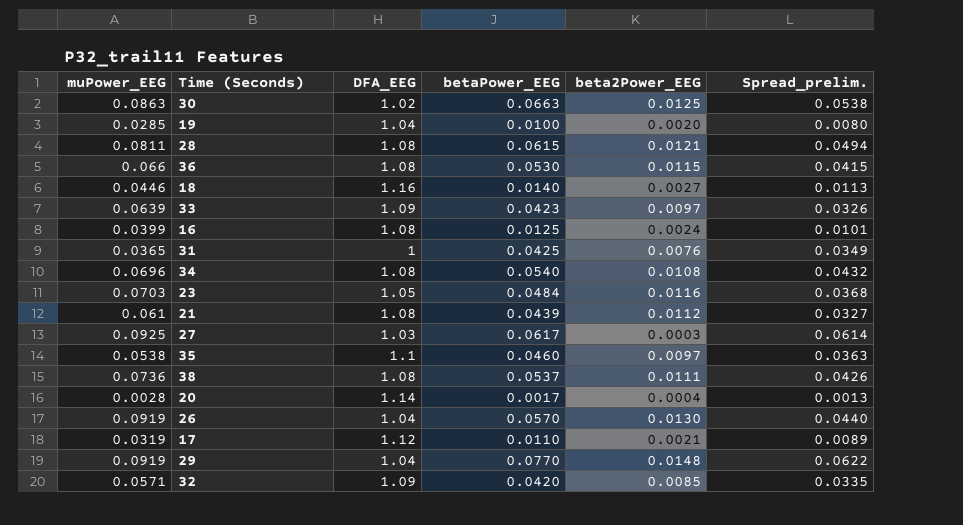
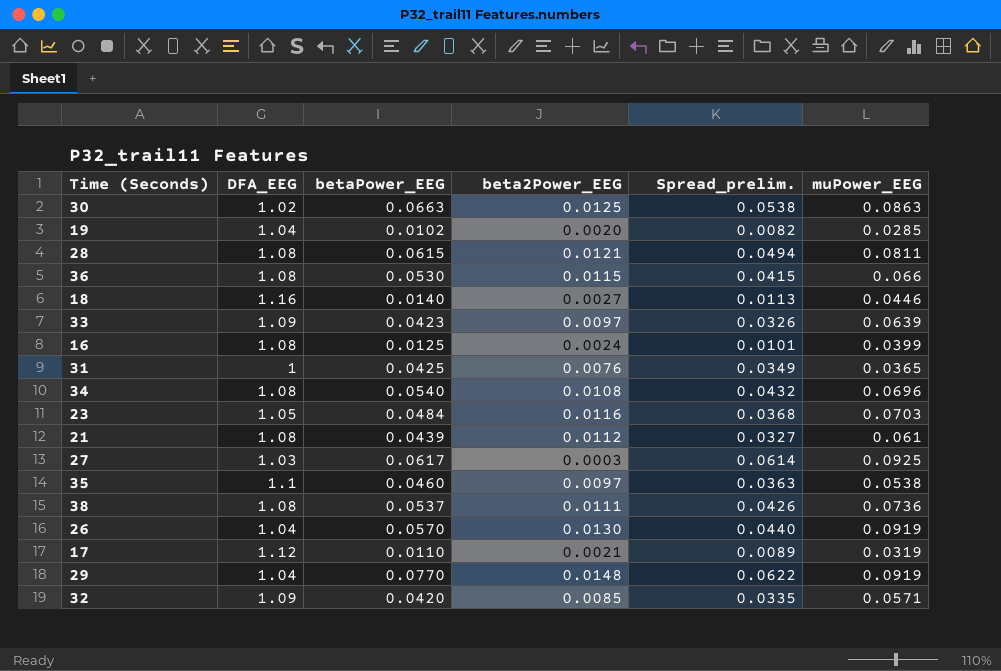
column muPower_EEG | position: 1 -> 6
row 20: 0.0028 | 1.14 | 0.0017 | 0.0004 | 0.0013 -> none
19 | betaPower_EEG: 0.0100 -> 0.0102
19 | Spread_prelim.: 0.0080 -> 0.0082

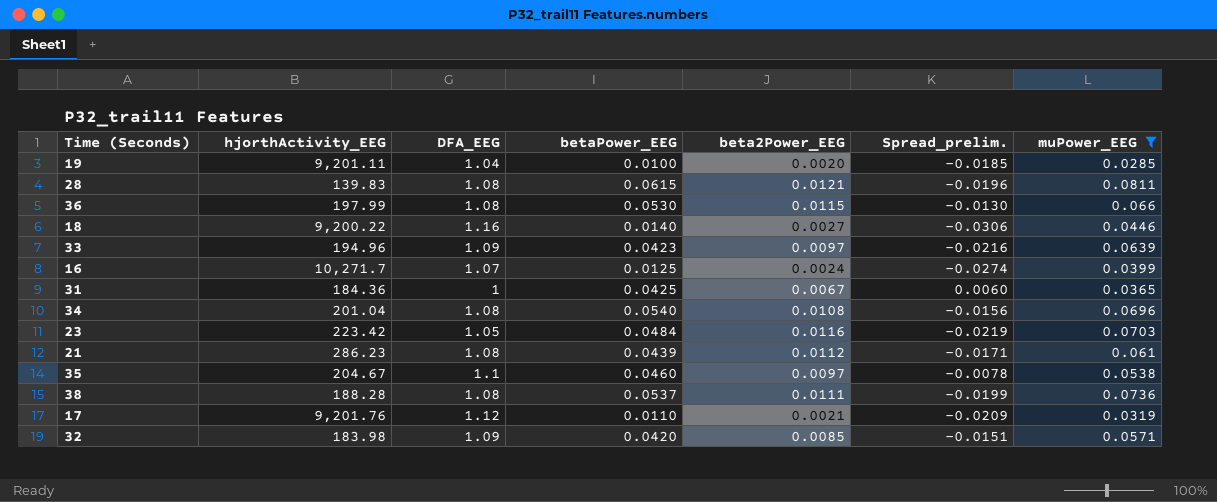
filter: none -> muPower_EEG <= 0.0811
column hjorthActivity_EEG | position: none -> 2
column Spread_prelim. | formula: [betaPower_EEG] - [beta2Power_EEG] -> [betaPower_EEG] - [muPower_EEG]
19 | betaPower_EEG: 0.0102 -> 0.0100
16 | DFA_EEG: 1.08 -> 1.07
31 | beta2Power_EEG: 0.0076 -> 0.0067

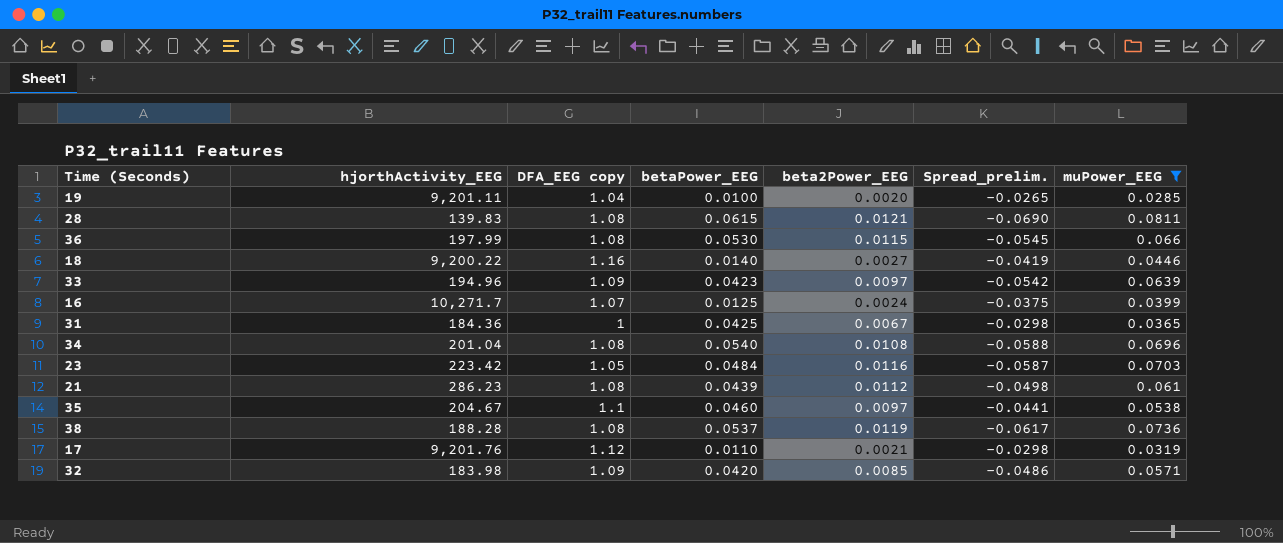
column name: DFA_EEG -> DFA_EEG copy
column Spread_prelim. | formula: [betaPower_EEG] - [muPower_EEG] -> [beta2Power_EEG] - [muPower_EEG]
38 | beta2Power_EEG: 0.0111 -> 0.0119

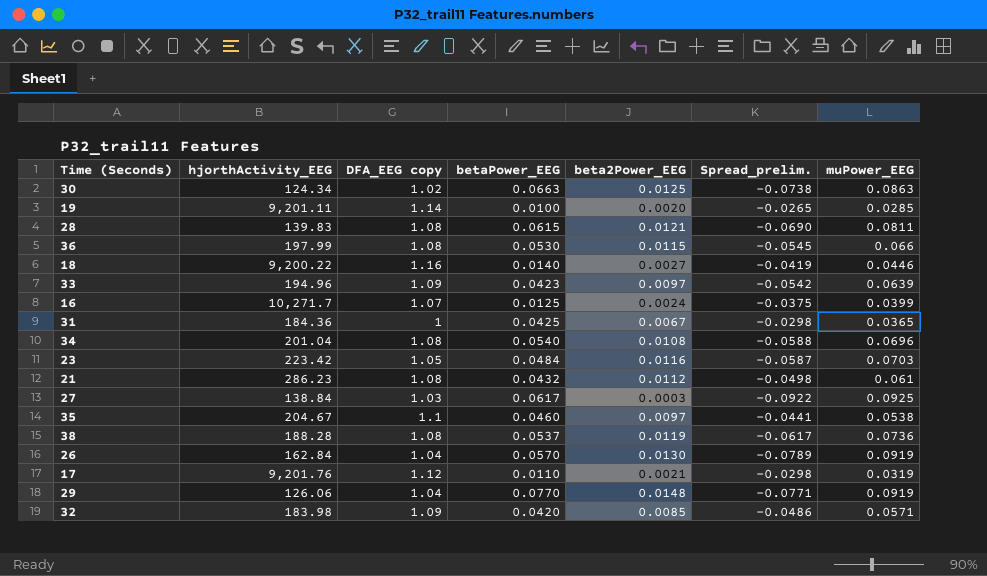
filter: muPower_EEG <= 0.0811 -> none
19 | DFA_EEG copy: 1.04 -> 1.14
21 | betaPower_EEG: 0.0439 -> 0.0432

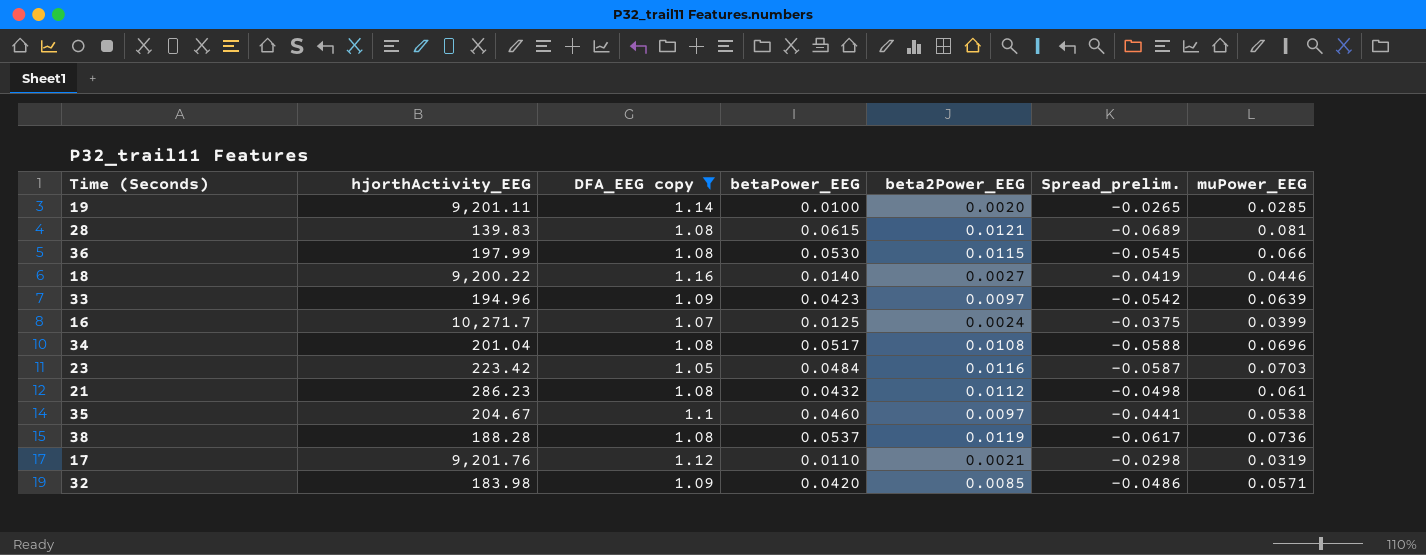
filter: none -> DFA_EEG copy >= 1.05
28 | Spread_prelim.: -0.0690 -> -0.0689
28 | muPower_EEG: 0.0811 -> 0.081
34 | betaPower_EEG: 0.0540 -> 0.0517

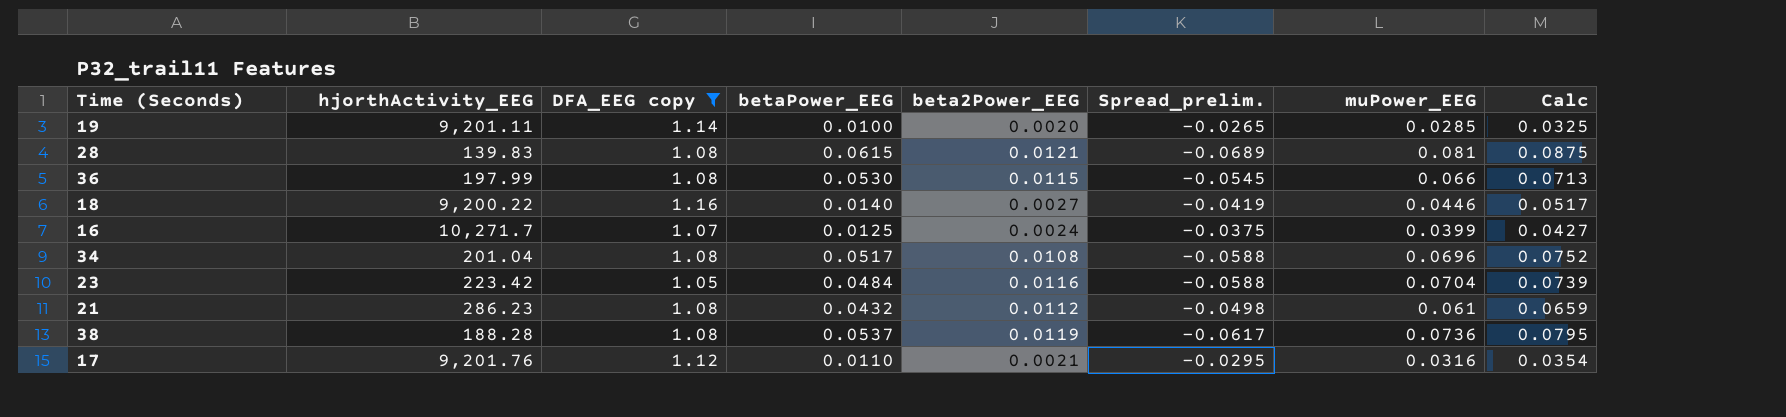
column Calc | formula: none -> [DFA_EEG copy] * [muPower_EEG]
row 33: 194.96 | 1.09 | 0.0423 | 0.0097 | -0.0542 | 0.0639 -> none
row 35: 204.67 | 1.1 | 0.0460 | 0.0097 | -0.0441 | 0.0538 -> none
row 32: 183.98 | 1.09 | 0.0420 | 0.0085 | -0.0486 | 0.0571 -> none
23 | Spread_prelim.: -0.0587 -> -0.0588
23 | muPower_EEG: 0.0703 -> 0.0704
17 | Spread_prelim.: -0.0298 -> -0.0295
17 | muPower_EEG: 0.0319 -> 0.0316

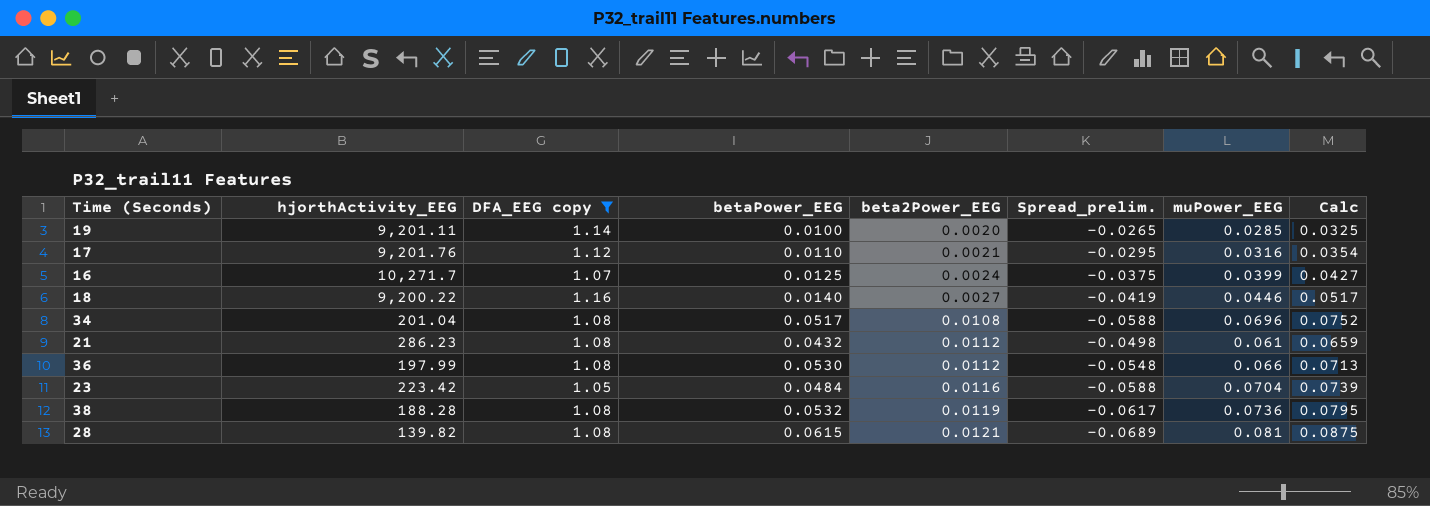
row order: none -> beta2Power_EEG ascending
36 | beta2Power_EEG: 0.0115 -> 0.0112
36 | Spread_prelim.: -0.0545 -> -0.0548
38 | betaPower_EEG: 0.0537 -> 0.0532
28 | hjorthActivity_EEG: 139.83 -> 139.82

